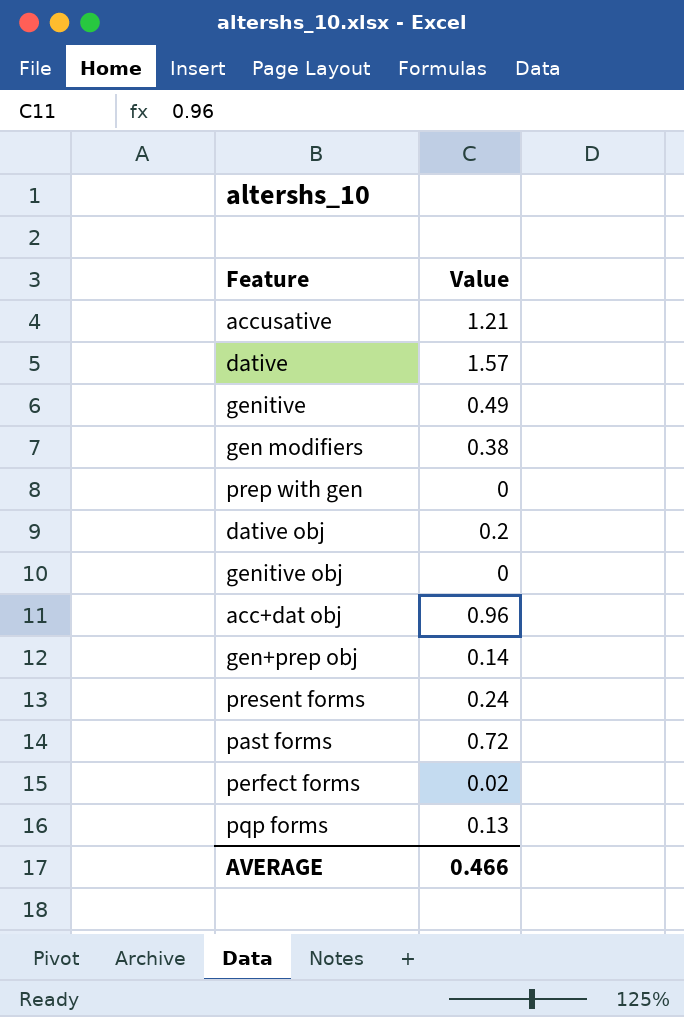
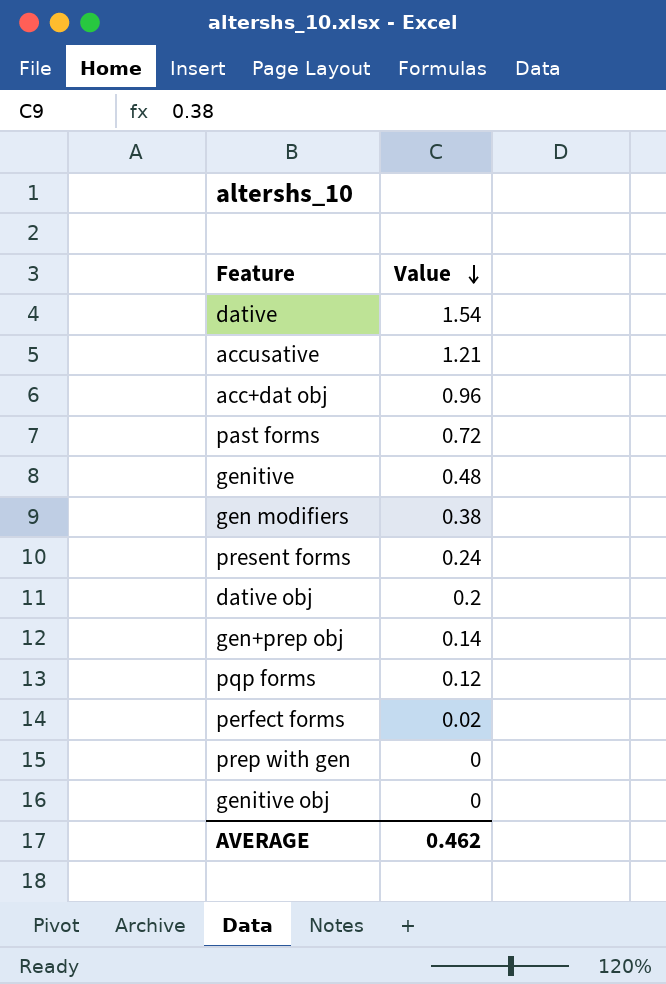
row order: none -> Value descending
dative | Value: 1.57 -> 1.54
genitive | Value: 0.49 -> 0.48
pqp forms | Value: 0.13 -> 0.12
AVERAGE | Value: 0.466 -> 0.462

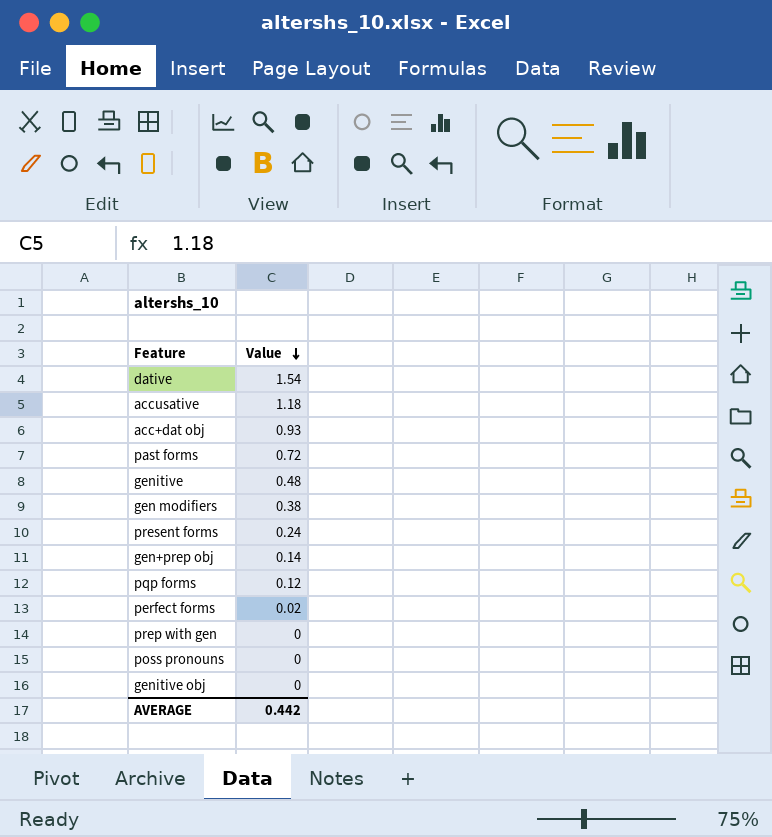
row dative obj: 0.2 -> none
accusative | Value: 1.21 -> 1.18
acc+dat obj | Value: 0.96 -> 0.93
row poss pronouns: none -> 0
AVERAGE | Value: 0.462 -> 0.442

